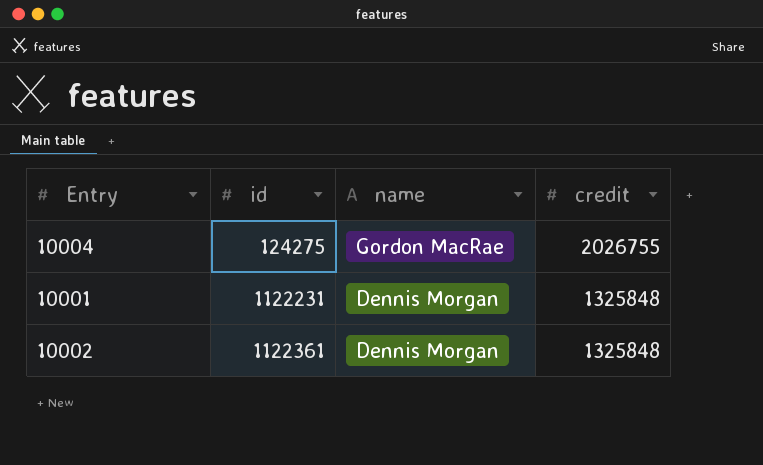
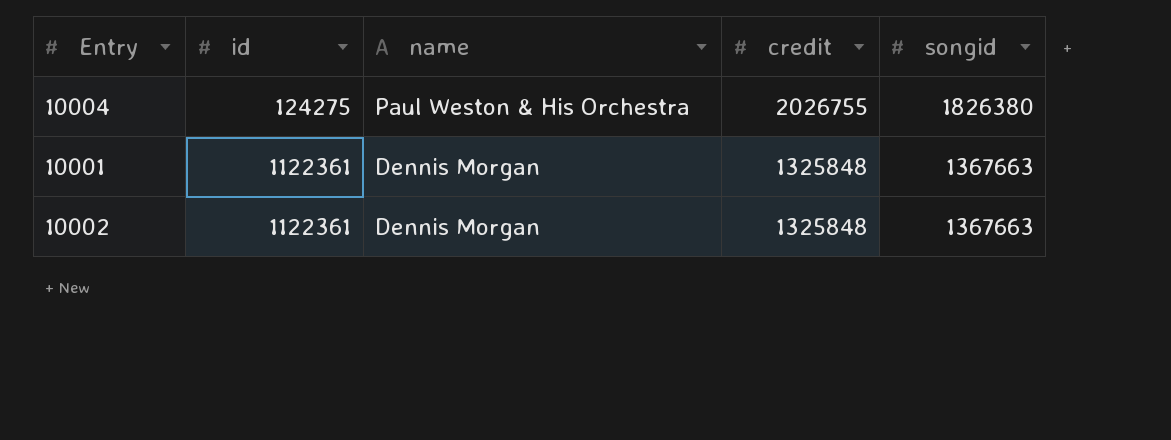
column songid | position: none -> 5
10004 | name: Gordon MacRae -> Paul Weston & His Orchestra
10001 | id: 1122231 -> 1122361

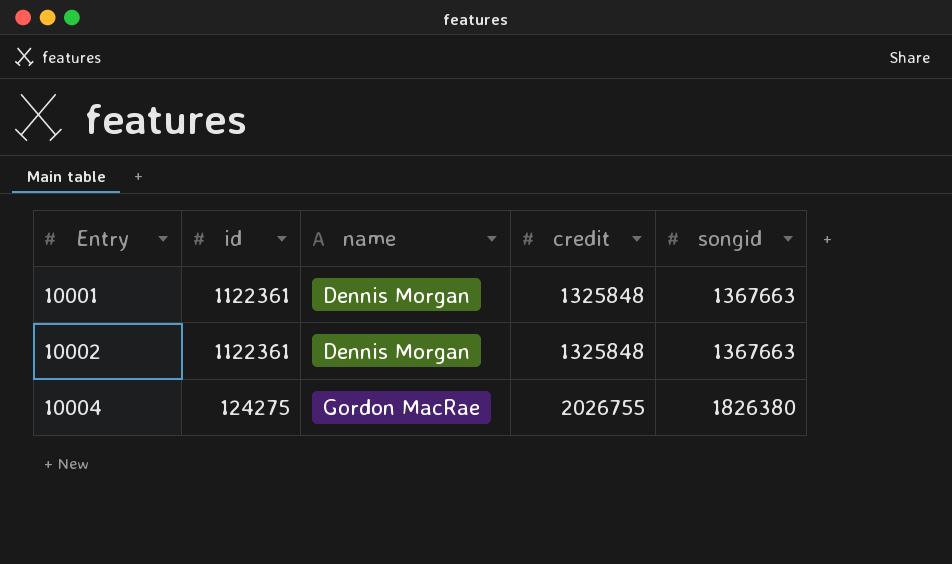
row order: id ascending -> Entry ascending
10004 | name: Paul Weston & His Orchestra -> Gordon MacRae

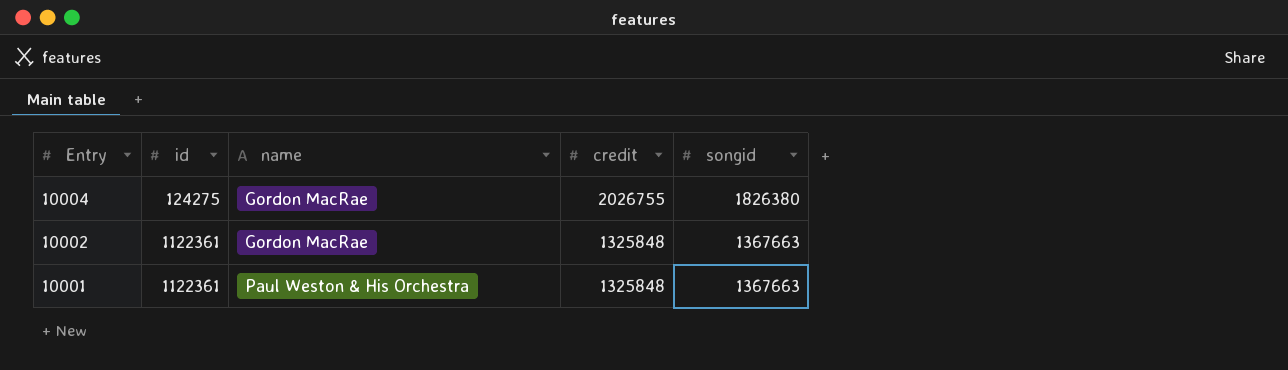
row order: Entry ascending -> Entry descending
10002 | name: Dennis Morgan -> Gordon MacRae
10001 | name: Dennis Morgan -> Paul Weston & His Orchestra

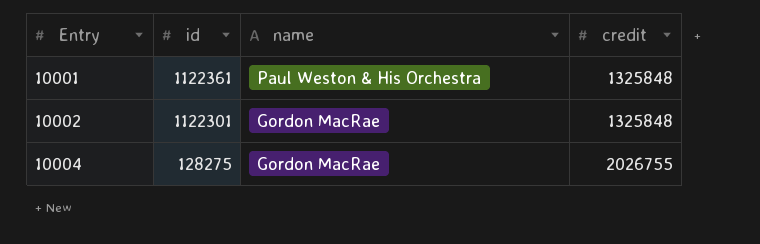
row order: Entry descending -> Entry ascending
column songid | position: 5 -> none
10002 | id: 1122361 -> 1122301
10004 | id: 124275 -> 128275

